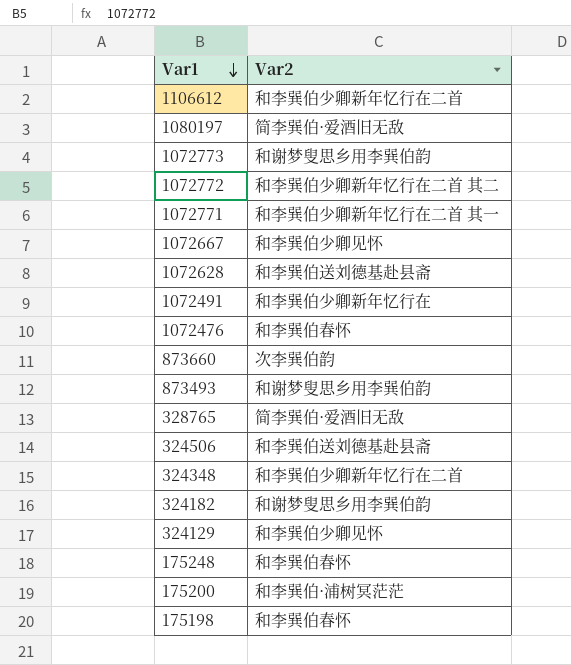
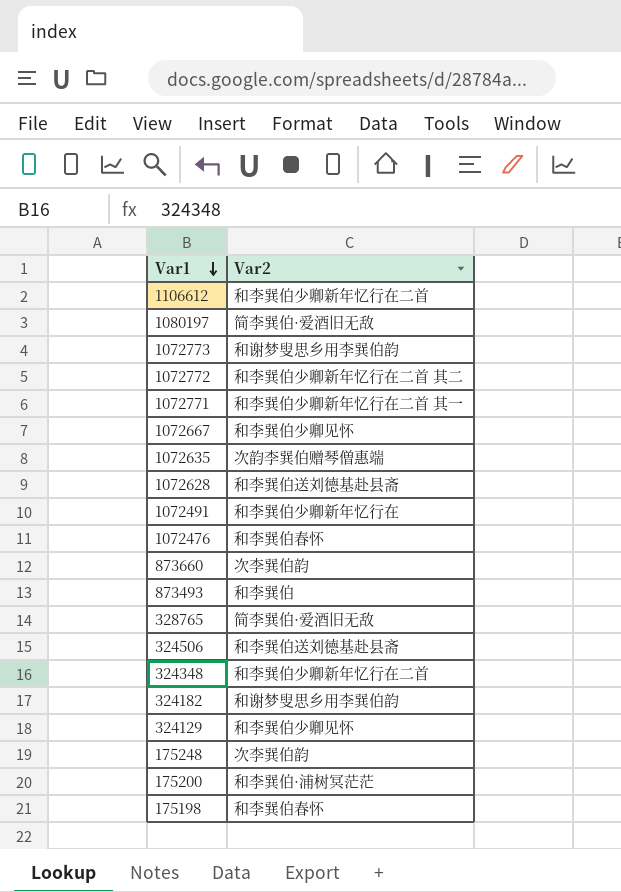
row 1072635: none -> 次韵李巽伯赠琴僧惠端
873493 | Var2: 和谢梦叟思乡用李巽伯韵 -> 和李巽伯
175248 | Var2: 和李巽伯春怀 -> 次李巽伯韵

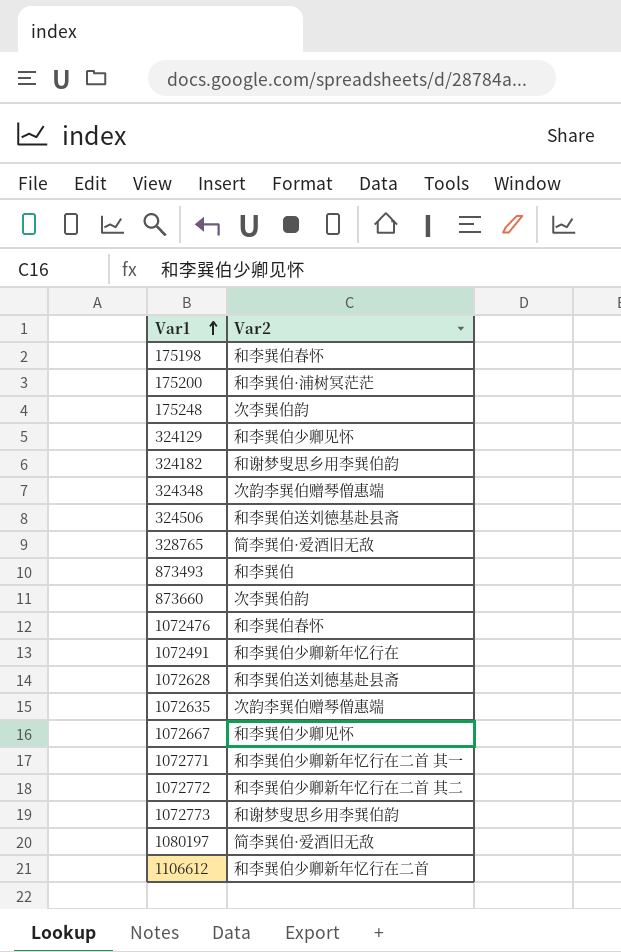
row order: Var1 descending -> Var1 ascending
324348 | Var2: 和李巽伯少卿新年忆行在二首 -> 次韵李巽伯赠琴僧惠端

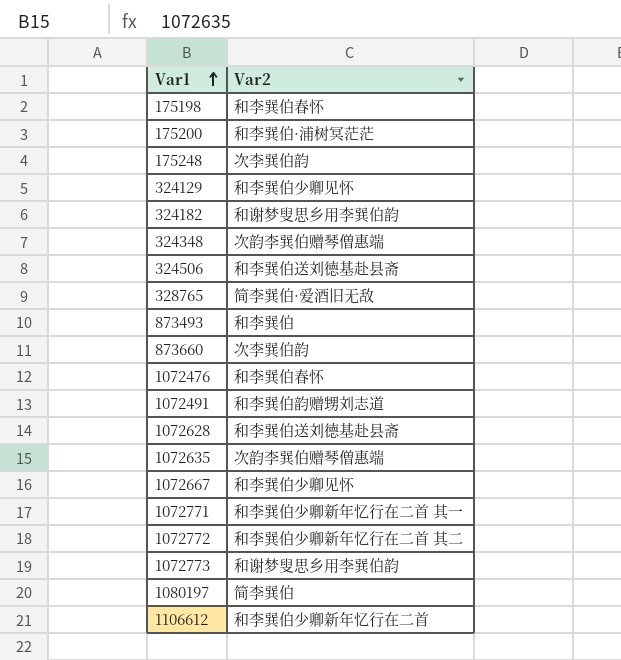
1072491 | Var2: 和李巽伯少卿新年忆行在 -> 和李巽伯韵赠甥刘志道
1080197 | Var2: 简李巽伯·爱酒旧无敌 -> 简李巽伯

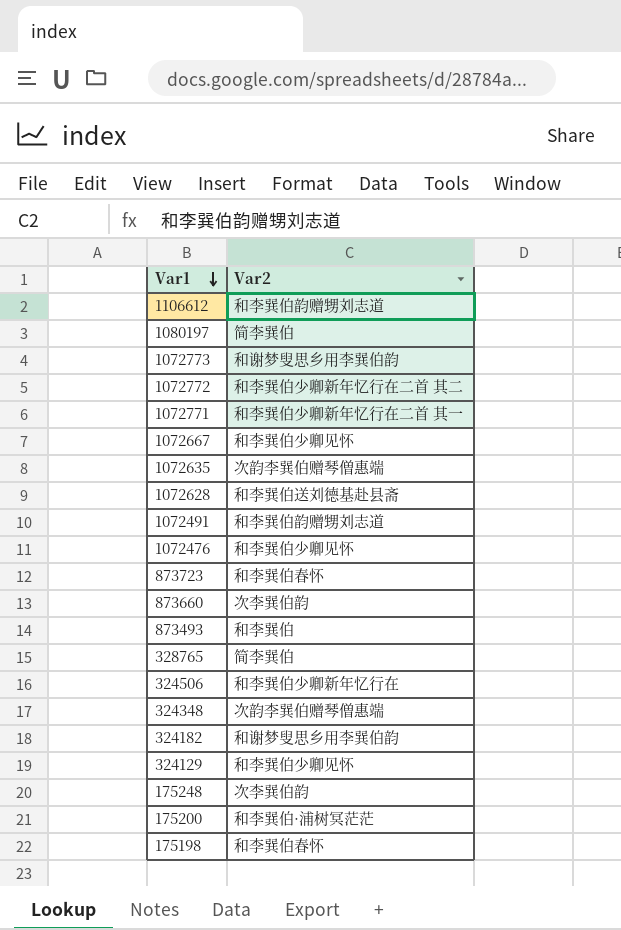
row order: Var1 ascending -> Var1 descending
1106612 | Var2: 和李巽伯少卿新年忆行在二首 -> 和李巽伯韵赠甥刘志道
1072476 | Var2: 和李巽伯春怀 -> 和李巽伯少卿见怀
row 873723: none -> 和李巽伯春怀
328765 | Var2: 简李巽伯·爱酒旧无敌 -> 简李巽伯
324506 | Var2: 和李巽伯送刘德基赴县斋 -> 和李巽伯少卿新年忆行在

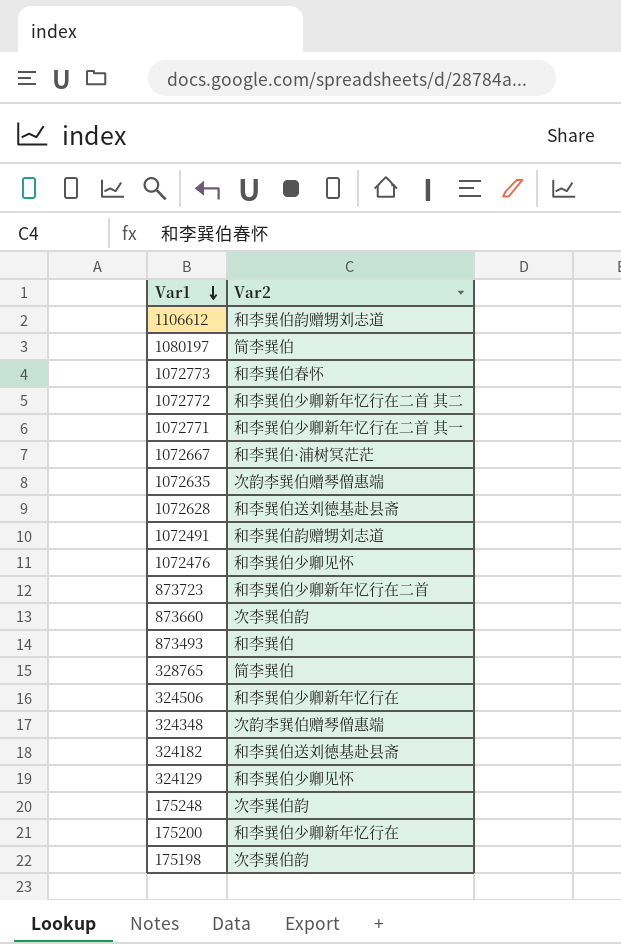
1072773 | Var2: 和谢梦叟思乡用李巽伯韵 -> 和李巽伯春怀
1072667 | Var2: 和李巽伯少卿见怀 -> 和李巽伯·浦树冥茫茫
873723 | Var2: 和李巽伯春怀 -> 和李巽伯少卿新年忆行在二首
324182 | Var2: 和谢梦叟思乡用李巽伯韵 -> 和李巽伯送刘德基赴县斋
175200 | Var2: 和李巽伯·浦树冥茫茫 -> 和李巽伯少卿新年忆行在
175198 | Var2: 和李巽伯春怀 -> 次李巽伯韵

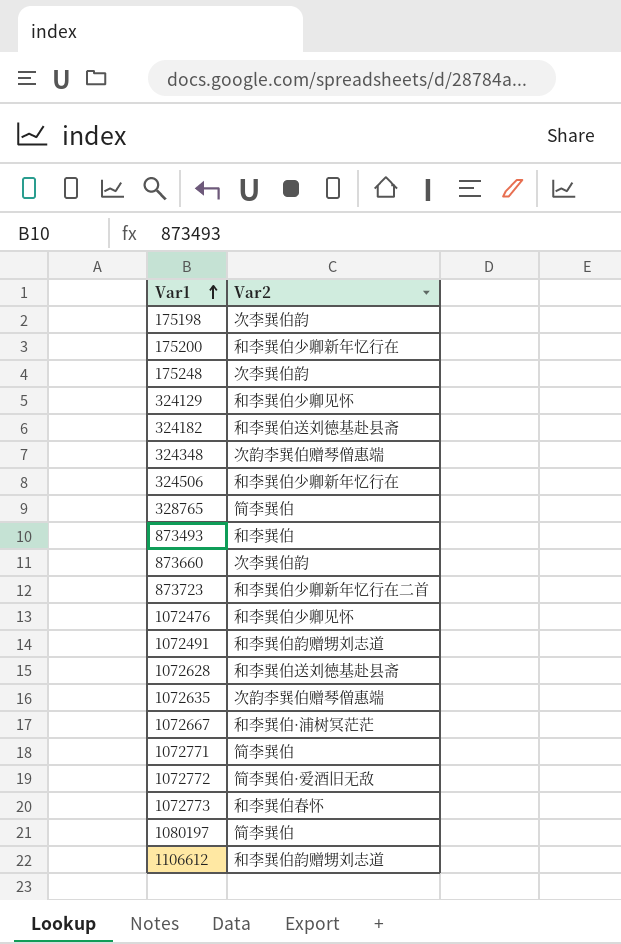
row order: Var1 descending -> Var1 ascending
1072771 | Var2: 和李巽伯少卿新年忆行在二首 其一 -> 简李巽伯
1072772 | Var2: 和李巽伯少卿新年忆行在二首 其二 -> 简李巽伯·爱酒旧无敌

